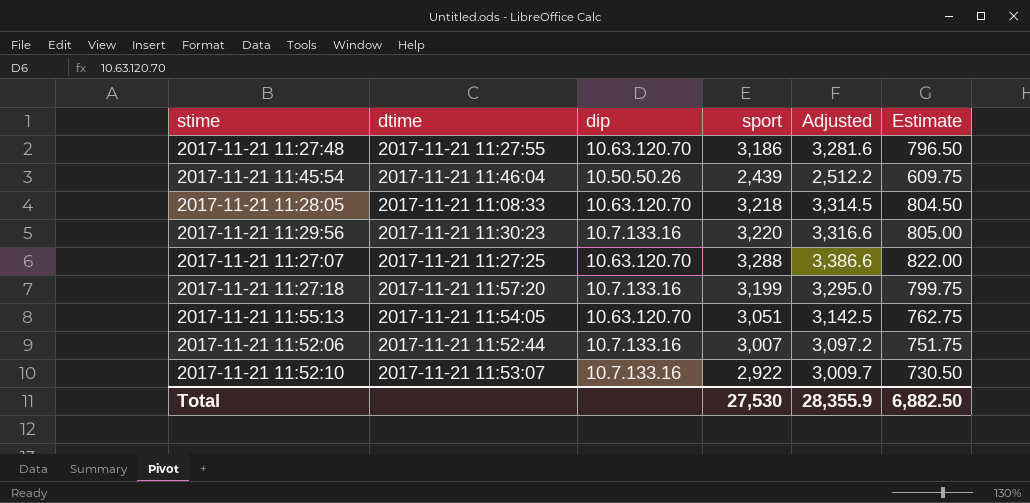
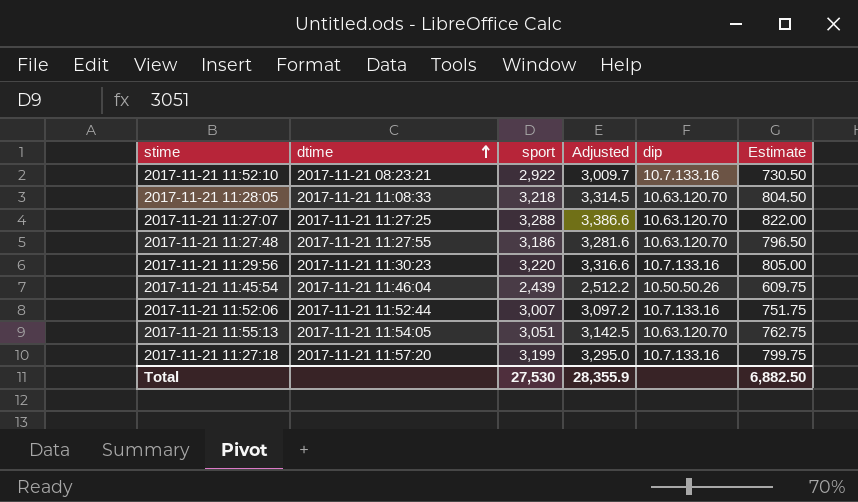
row order: none -> dtime ascending
column dip | position: 3 -> 5
2017-11-21 11:52:10 | dtime: 2017-11-21 11:53:07 -> 2017-11-21 08:23:21

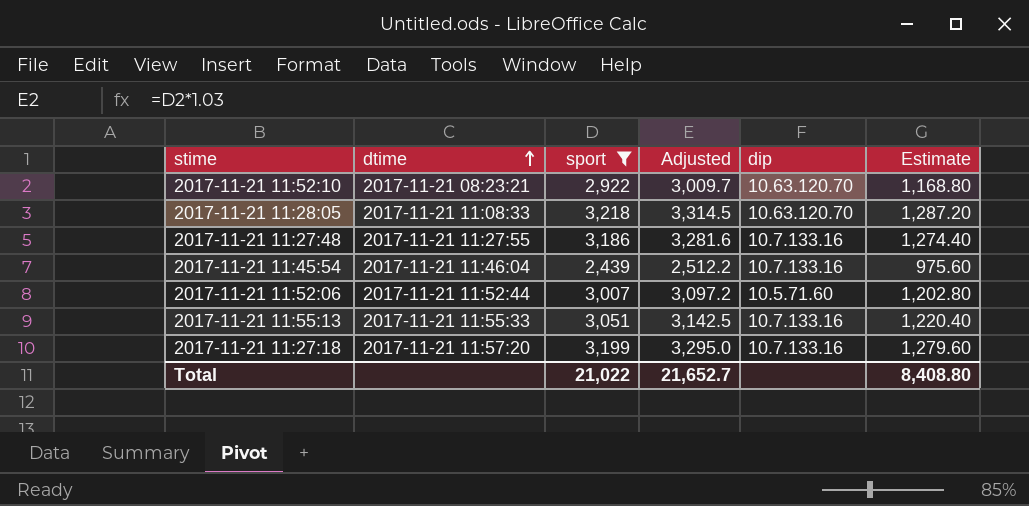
filter: none -> sport <= 3,218
column Estimate | formula: [sport] * 0.25 -> [sport] * 0.4
2017-11-21 11:52:10 | dip: 10.7.133.16 -> 10.63.120.70
2017-11-21 11:27:48 | dip: 10.63.120.70 -> 10.7.133.16
2017-11-21 11:45:54 | dip: 10.50.50.26 -> 10.7.133.16
2017-11-21 11:52:06 | dip: 10.7.133.16 -> 10.5.71.60
2017-11-21 11:55:13 | dtime: 2017-11-21 11:54:05 -> 2017-11-21 11:55:33
2017-11-21 11:55:13 | dip: 10.63.120.70 -> 10.7.133.16
Total | sport: 27,530 -> 21,022
Total | Adjusted: 28,355.9 -> 21,652.7
Total | Estimate: 6,882.50 -> 8,408.80

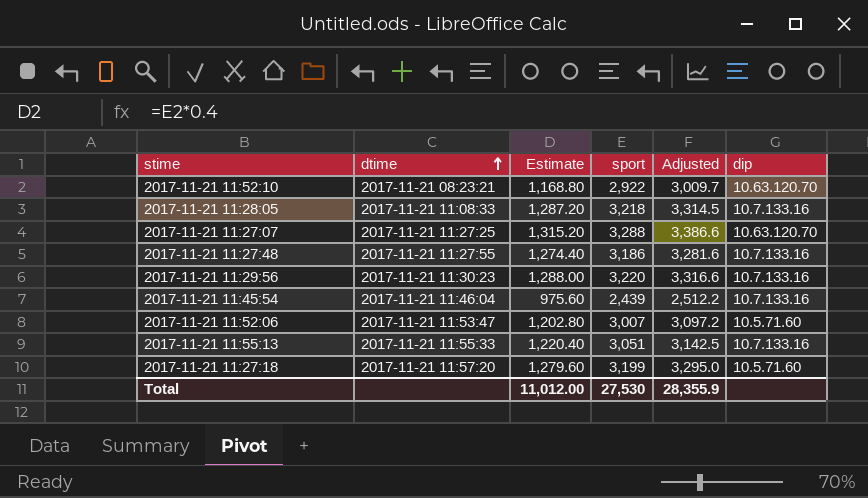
filter: sport <= 3,218 -> none
column Estimate | position: 6 -> 3
2017-11-21 11:28:05 | dip: 10.63.120.70 -> 10.7.133.16
2017-11-21 11:52:06 | dtime: 2017-11-21 11:52:44 -> 2017-11-21 11:53:47
2017-11-21 11:27:18 | dip: 10.7.133.16 -> 10.5.71.60
Total | Estimate: 8,408.80 -> 11,012.00
Total | sport: 21,022 -> 27,530
Total | Adjusted: 21,652.7 -> 28,355.9

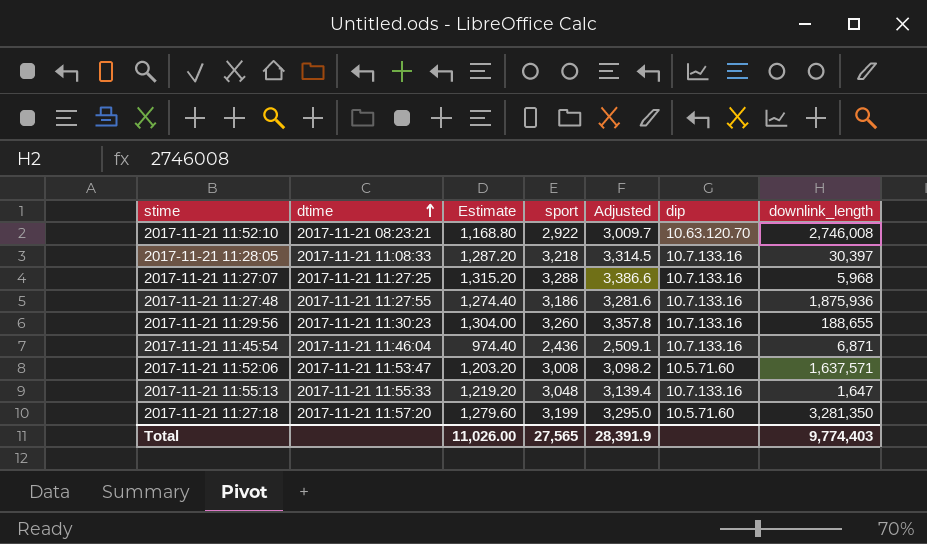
column downlink_length | position: none -> 7
2017-11-21 11:27:07 | dip: 10.63.120.70 -> 10.7.133.16
2017-11-21 11:29:56 | Estimate: 1,288.00 -> 1,304.00
2017-11-21 11:29:56 | sport: 3,220 -> 3,260
2017-11-21 11:29:56 | Adjusted: 3,316.6 -> 3,357.8
2017-11-21 11:45:54 | Estimate: 975.60 -> 974.40
2017-11-21 11:45:54 | sport: 2,439 -> 2,436
2017-11-21 11:45:54 | Adjusted: 2,512.2 -> 2,509.1
2017-11-21 11:52:06 | Estimate: 1,202.80 -> 1,203.20
2017-11-21 11:52:06 | sport: 3,007 -> 3,008
2017-11-21 11:52:06 | Adjusted: 3,097.2 -> 3,098.2
2017-11-21 11:55:13 | Estimate: 1,220.40 -> 1,219.20
2017-11-21 11:55:13 | sport: 3,051 -> 3,048
2017-11-21 11:55:13 | Adjusted: 3,142.5 -> 3,139.4
Total | Estimate: 11,012.00 -> 11,026.00
Total | sport: 27,530 -> 27,565
Total | Adjusted: 28,355.9 -> 28,391.9

